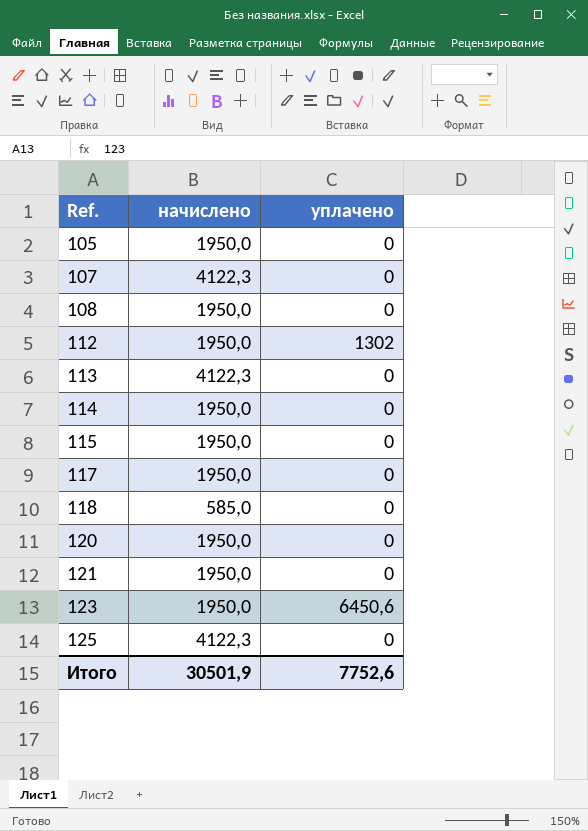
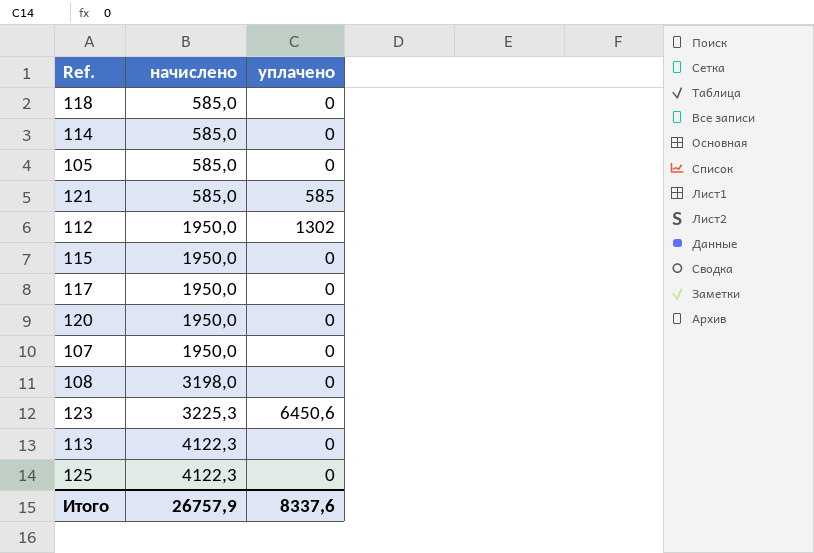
row order: Ref. ascending -> начислено ascending
114 | начислено: 1950,0 -> 585,0
105 | начислено: 1950,0 -> 585,0
121 | начислено: 1950,0 -> 585,0
121 | уплачено: 0 -> 585
107 | начислено: 4122,3 -> 1950,0
108 | начислено: 1950,0 -> 3198,0
123 | начислено: 1950,0 -> 3225,3
Итого | начислено: 30501,9 -> 26757,9
Итого | уплачено: 7752,6 -> 8337,6

